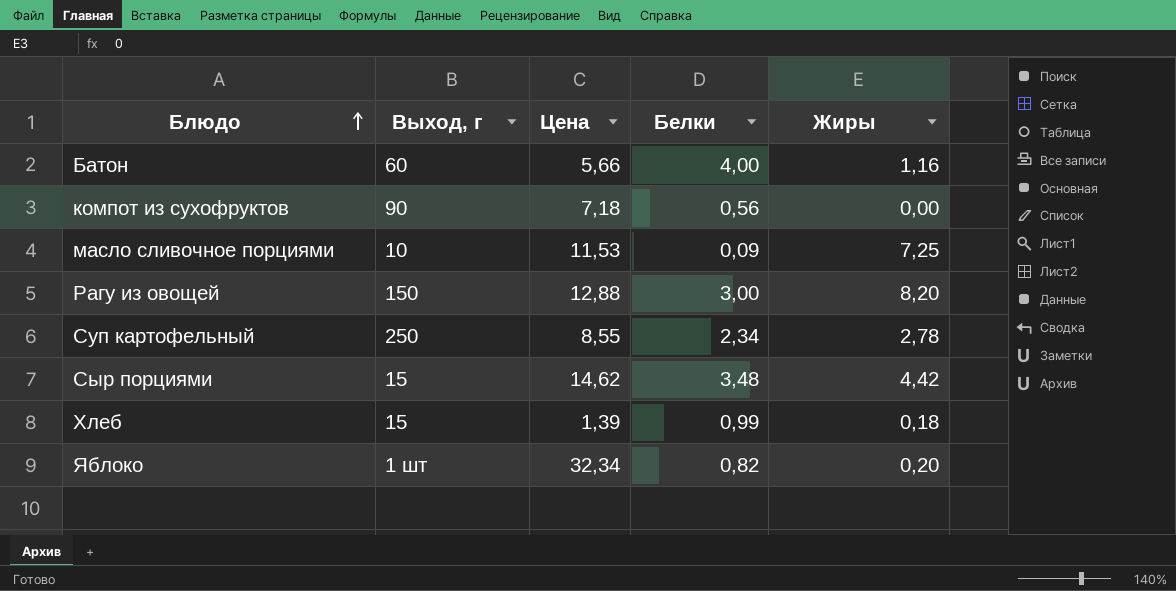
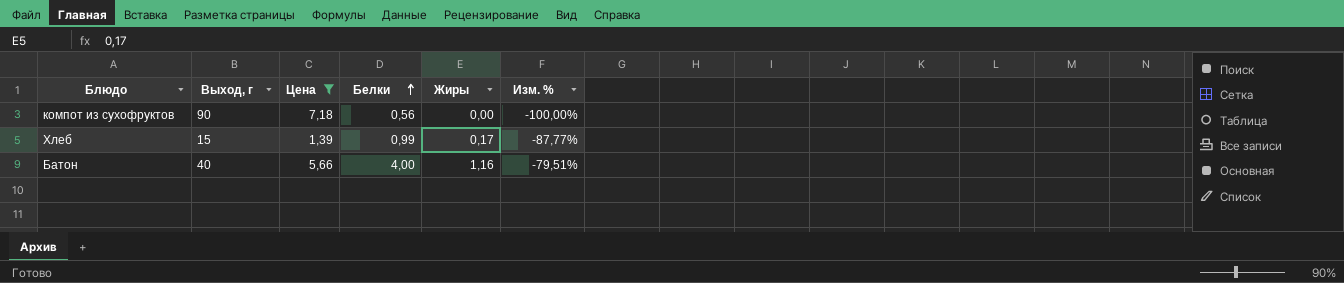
filter: none -> Цена <= 7,18
row order: Блюдо ascending -> Белки ascending
column Изм. % | formula: none -> ([Жиры] - [Цена]) / [Цена]
Хлеб | Жиры: 0,18 -> 0,17
Батон | Выход, г: 60 -> 40

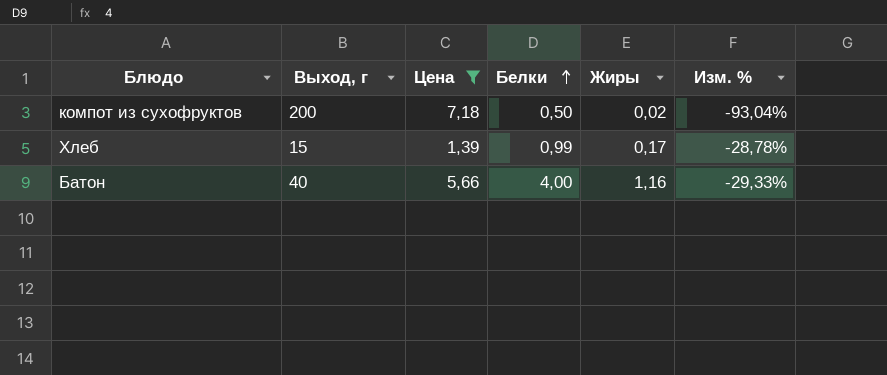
column Изм. % | formula: ([Жиры] - [Цена]) / [Цена] -> ([Белки] - [Цена]) / [Цена]
компот из сухофруктов | Выход, г: 90 -> 200
компот из сухофруктов | Белки: 0,56 -> 0,50
компот из сухофруктов | Жиры: 0,00 -> 0,02

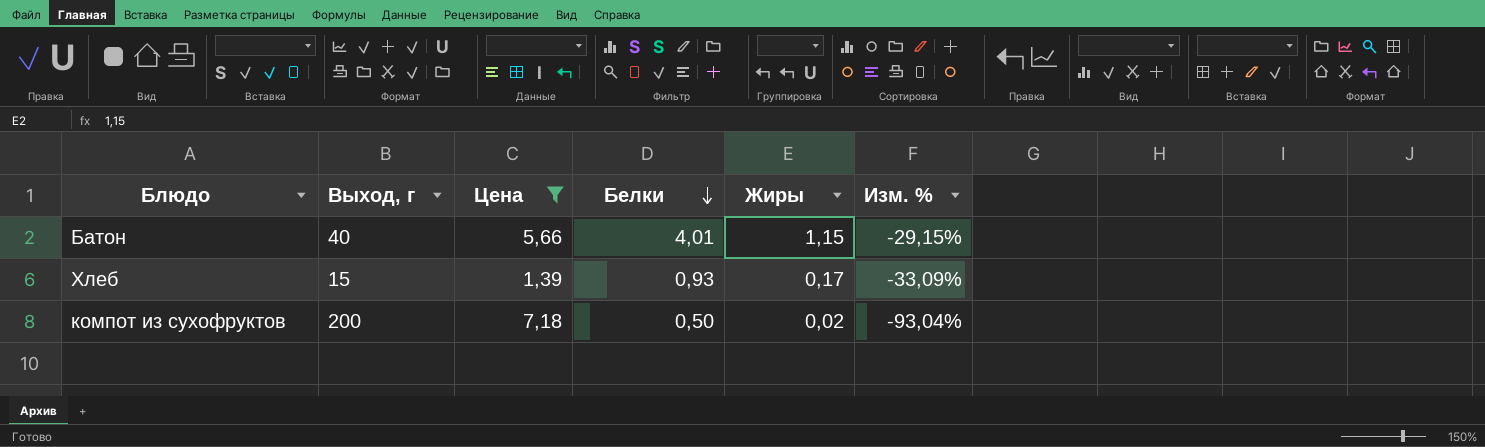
row order: Белки ascending -> Белки descending
Батон | Белки: 4,00 -> 4,01
Батон | Жиры: 1,16 -> 1,15
Батон | Изм. %: -29,33% -> -29,15%
Хлеб | Белки: 0,99 -> 0,93
Хлеб | Изм. %: -28,78% -> -33,09%

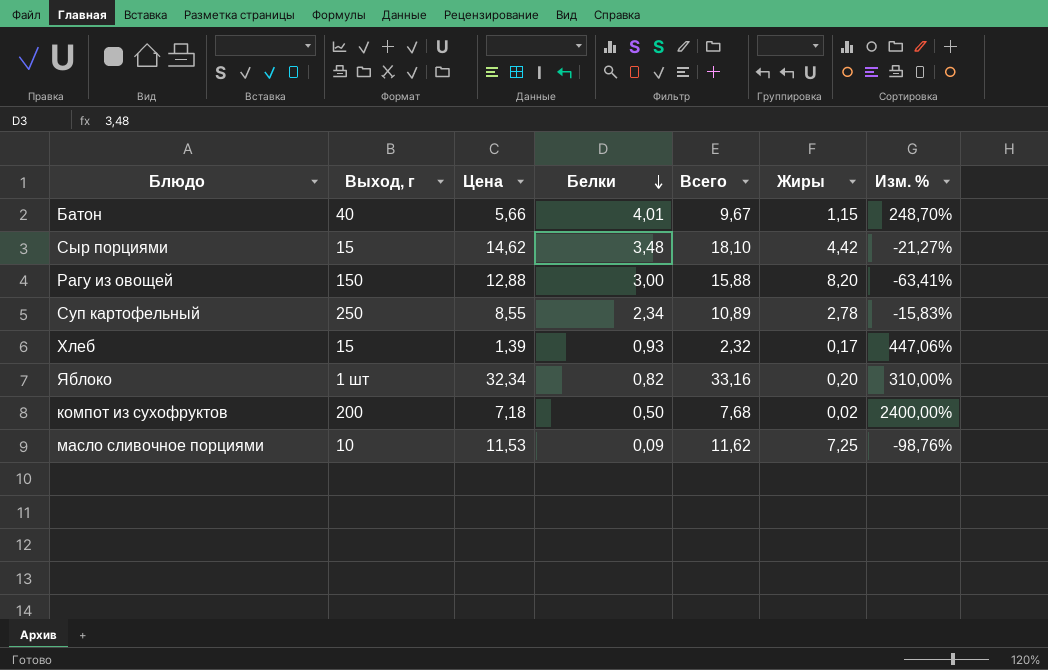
filter: Цена <= 7,18 -> none
column Всего | formula: none -> [Цена] + [Белки]
column Изм. % | formula: ([Белки] - [Цена]) / [Цена] -> ([Белки] - [Жиры]) / [Жиры]

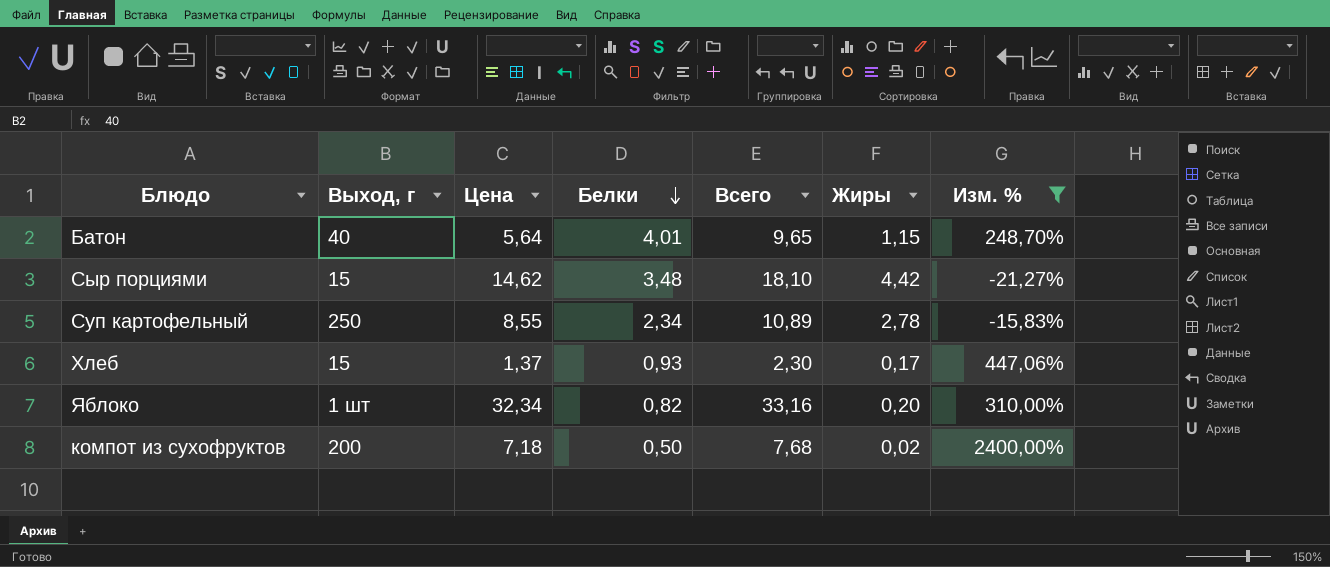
filter: none -> Изм. % >= -21,27%
Батон | Цена: 5,66 -> 5,64
Батон | Всего: 9,67 -> 9,65
Хлеб | Цена: 1,39 -> 1,37
Хлеб | Всего: 2,32 -> 2,30

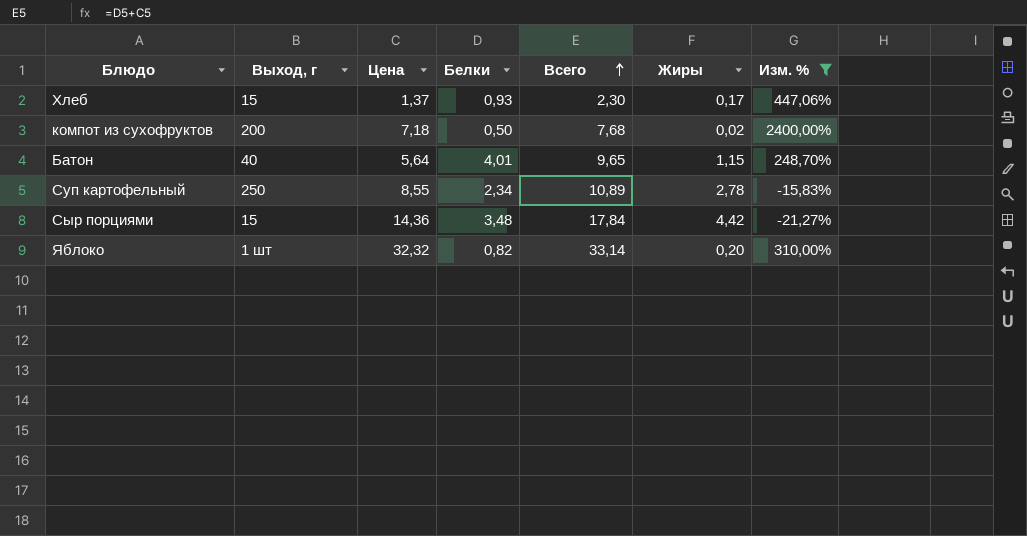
row order: Белки descending -> Всего ascending
Сыр порциями | Цена: 14,62 -> 14,36
Сыр порциями | Всего: 18,10 -> 17,84
Яблоко | Цена: 32,34 -> 32,32
Яблоко | Всего: 33,16 -> 33,14

